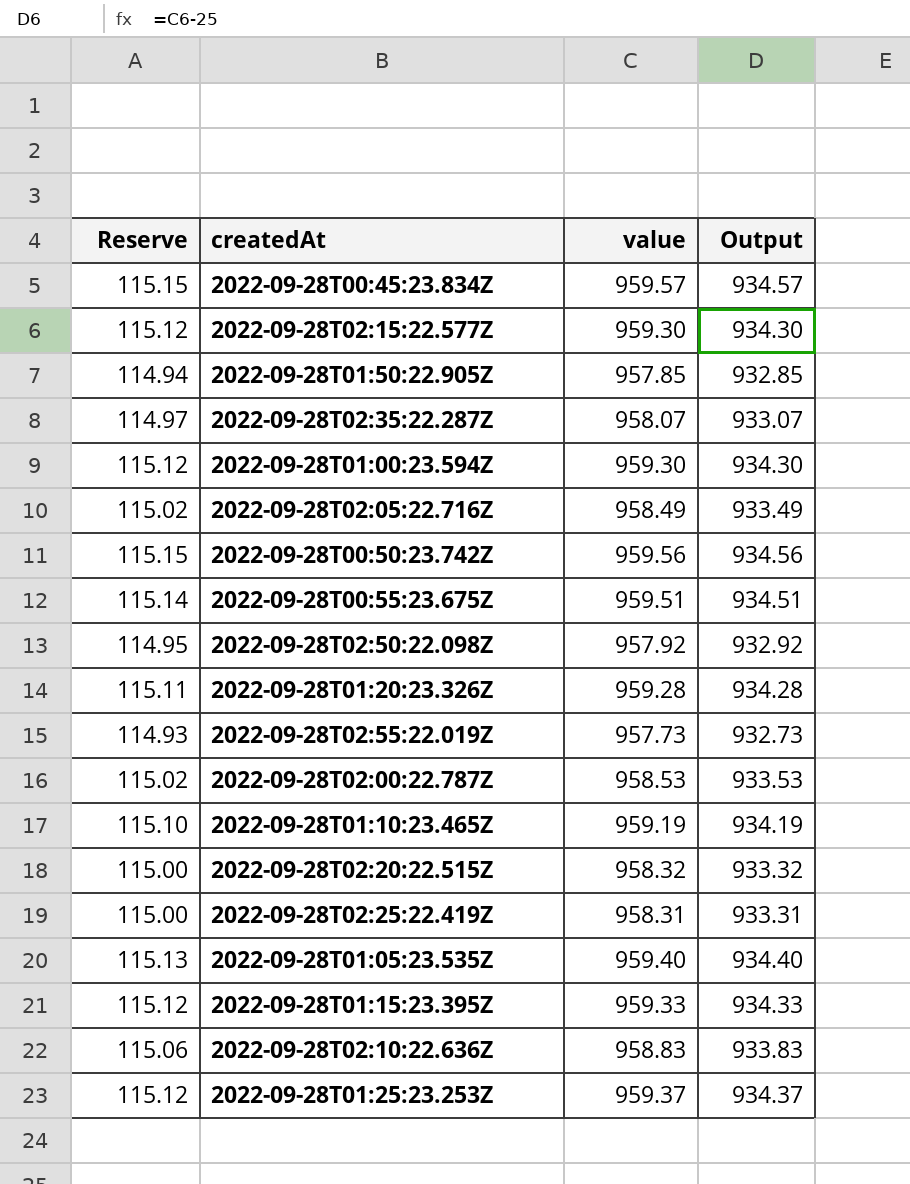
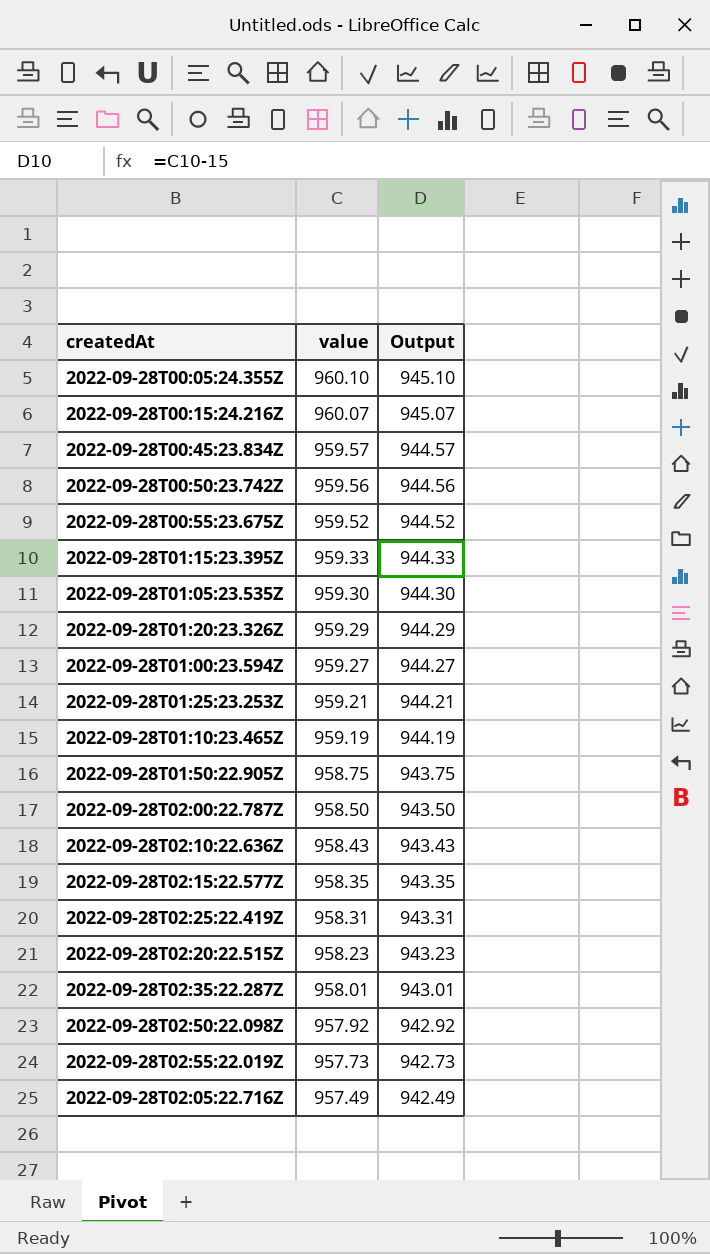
row order: none -> value descending
column Reserve | formula: [value] * 0.12 -> none
column Output | formula: [value] - 25 -> [value] - 15
row 2022-09-28T00:05:24.355Z: none -> 960.10 | 945.10
row 2022-09-28T00:15:24.216Z: none -> 960.07 | 945.07
2022-09-28T00:55:23.675Z | value: 959.51 -> 959.52
2022-09-28T01:05:23.535Z | value: 959.40 -> 959.30
2022-09-28T01:20:23.326Z | value: 959.28 -> 959.29
2022-09-28T01:00:23.594Z | value: 959.30 -> 959.27
2022-09-28T01:25:23.253Z | value: 959.37 -> 959.21
2022-09-28T01:50:22.905Z | value: 957.85 -> 958.75
2022-09-28T02:00:22.787Z | value: 958.53 -> 958.50
2022-09-28T02:10:22.636Z | value: 958.83 -> 958.43
2022-09-28T02:15:22.577Z | value: 959.30 -> 958.35
2022-09-28T02:20:22.515Z | value: 958.32 -> 958.23
2022-09-28T02:35:22.287Z | value: 958.07 -> 958.01
2022-09-28T02:05:22.716Z | value: 958.49 -> 957.49

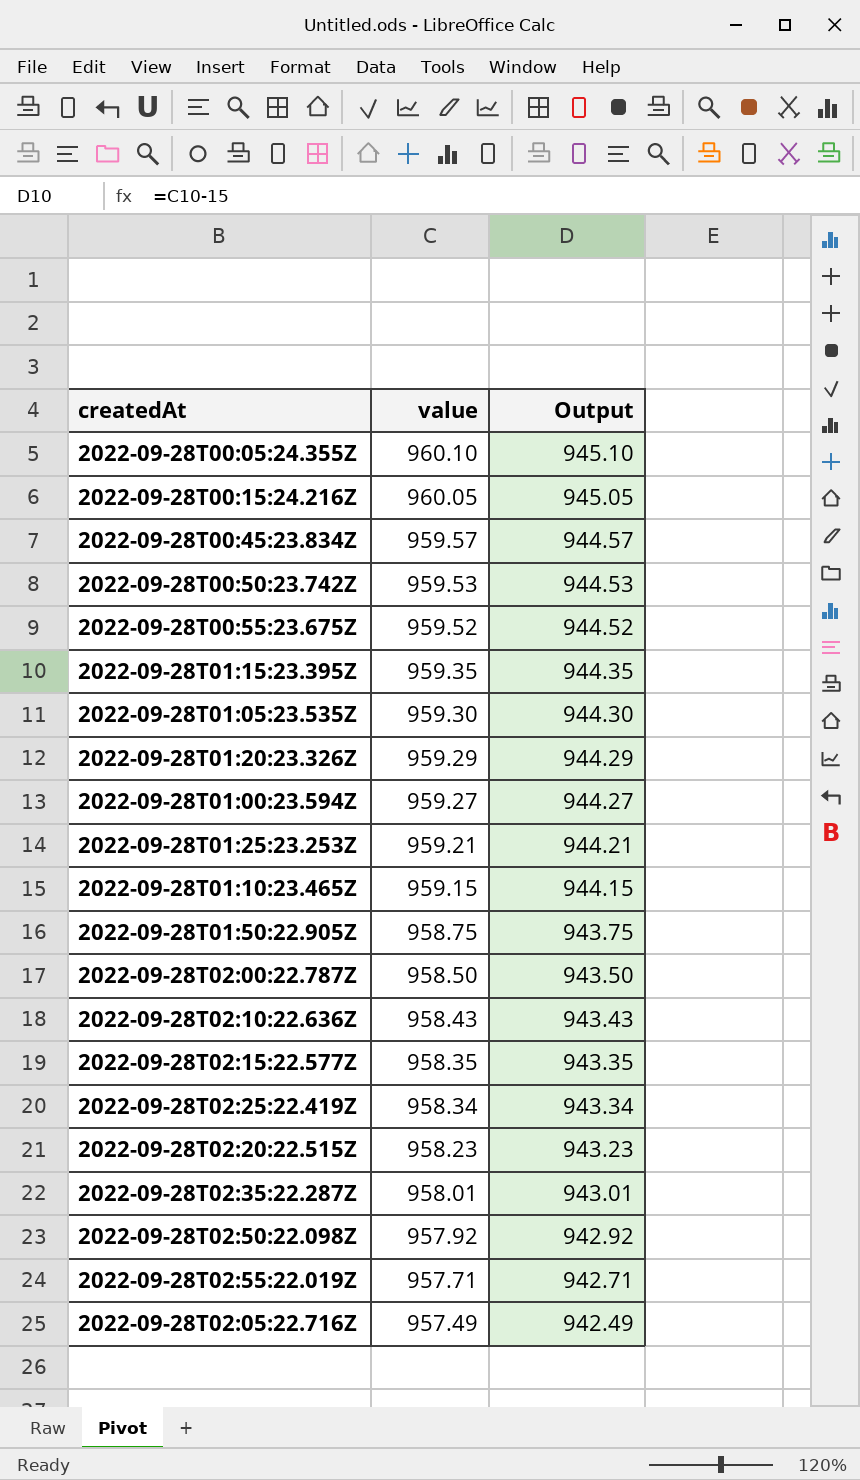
2022-09-28T00:15:24.216Z | value: 960.07 -> 960.05
2022-09-28T00:15:24.216Z | Output: 945.07 -> 945.05
2022-09-28T00:50:23.742Z | value: 959.56 -> 959.53
2022-09-28T00:50:23.742Z | Output: 944.56 -> 944.53
2022-09-28T01:15:23.395Z | value: 959.33 -> 959.35
2022-09-28T01:15:23.395Z | Output: 944.33 -> 944.35
2022-09-28T01:10:23.465Z | value: 959.19 -> 959.15
2022-09-28T01:10:23.465Z | Output: 944.19 -> 944.15
2022-09-28T02:25:22.419Z | value: 958.31 -> 958.34
2022-09-28T02:25:22.419Z | Output: 943.31 -> 943.34
2022-09-28T02:55:22.019Z | value: 957.73 -> 957.71
2022-09-28T02:55:22.019Z | Output: 942.73 -> 942.71

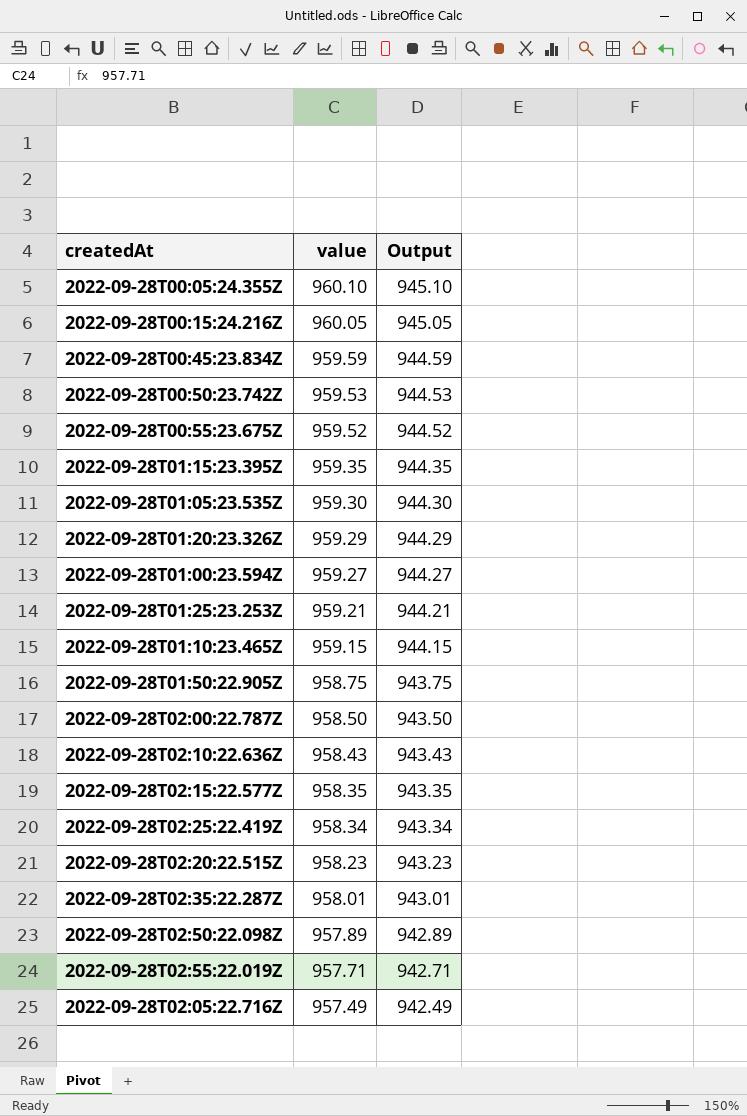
2022-09-28T00:45:23.834Z | value: 959.57 -> 959.59
2022-09-28T00:45:23.834Z | Output: 944.57 -> 944.59
2022-09-28T02:50:22.098Z | value: 957.92 -> 957.89
2022-09-28T02:50:22.098Z | Output: 942.92 -> 942.89

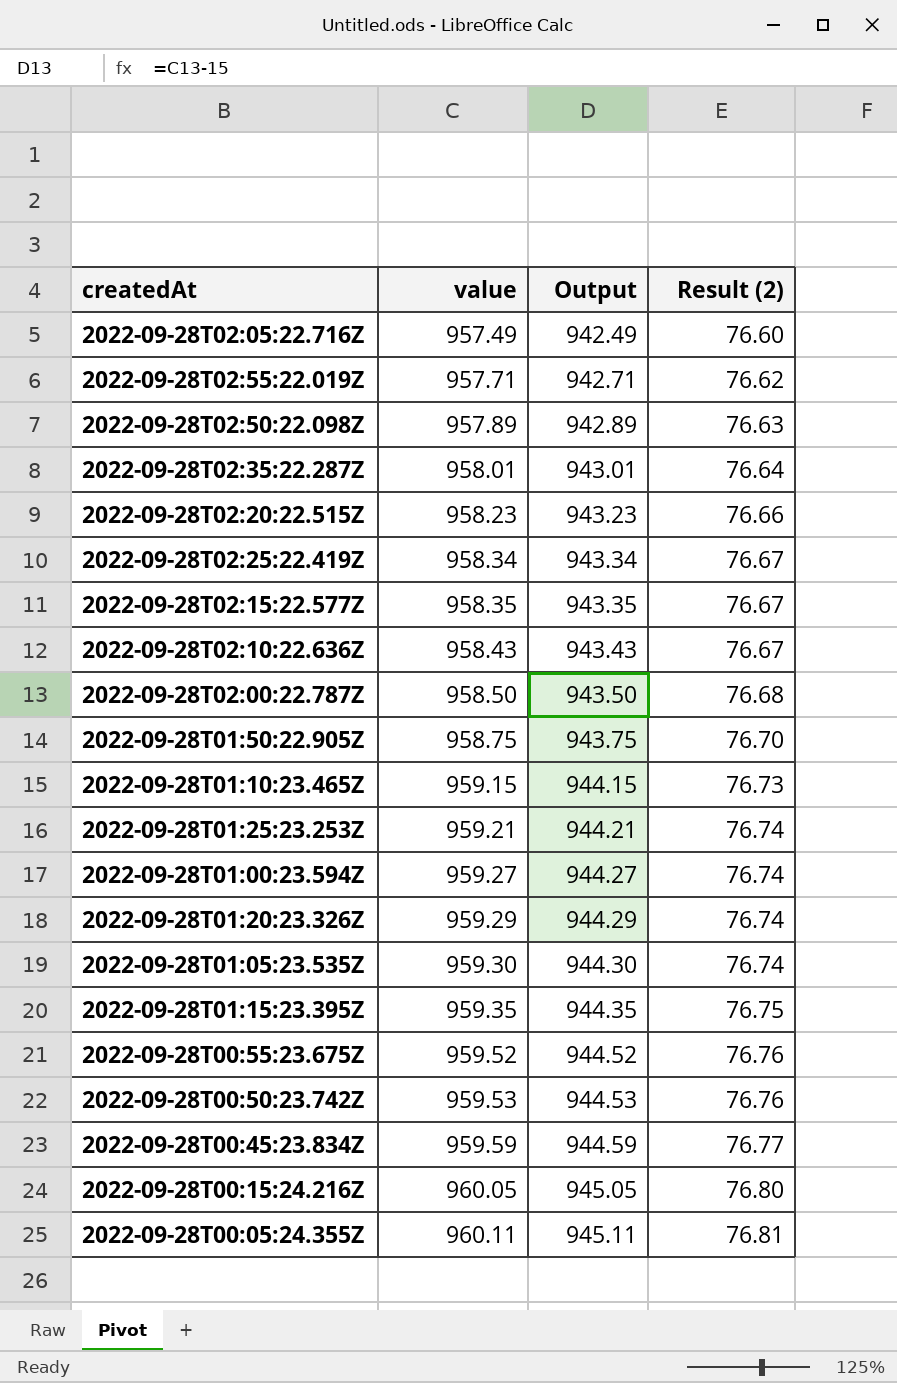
row order: value descending -> value ascending
column Result (2) | formula: none -> [value] * 0.08
2022-09-28T00:05:24.355Z | value: 960.10 -> 960.11
2022-09-28T00:05:24.355Z | Output: 945.10 -> 945.11

